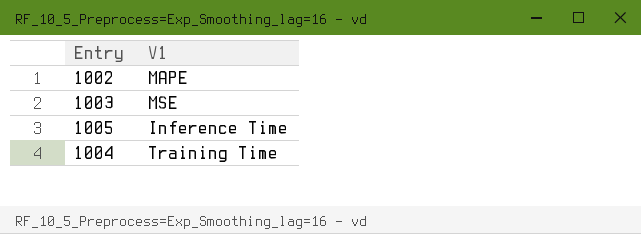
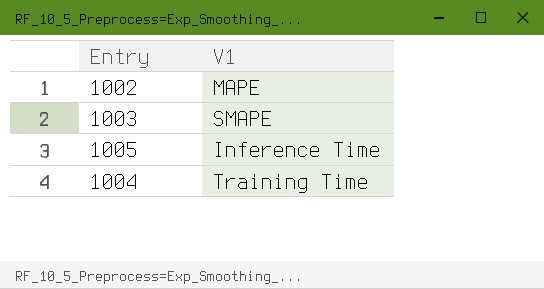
1003 | V1: MSE -> SMAPE

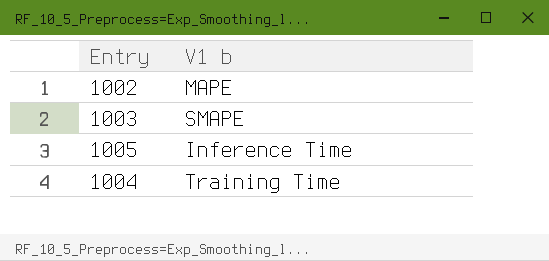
column name: V1 -> V1 b

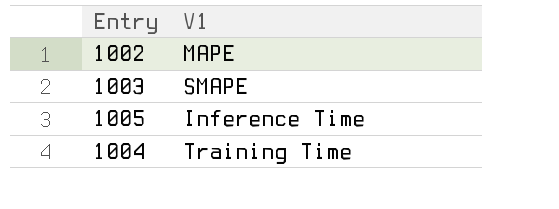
column name: V1 b -> V1

